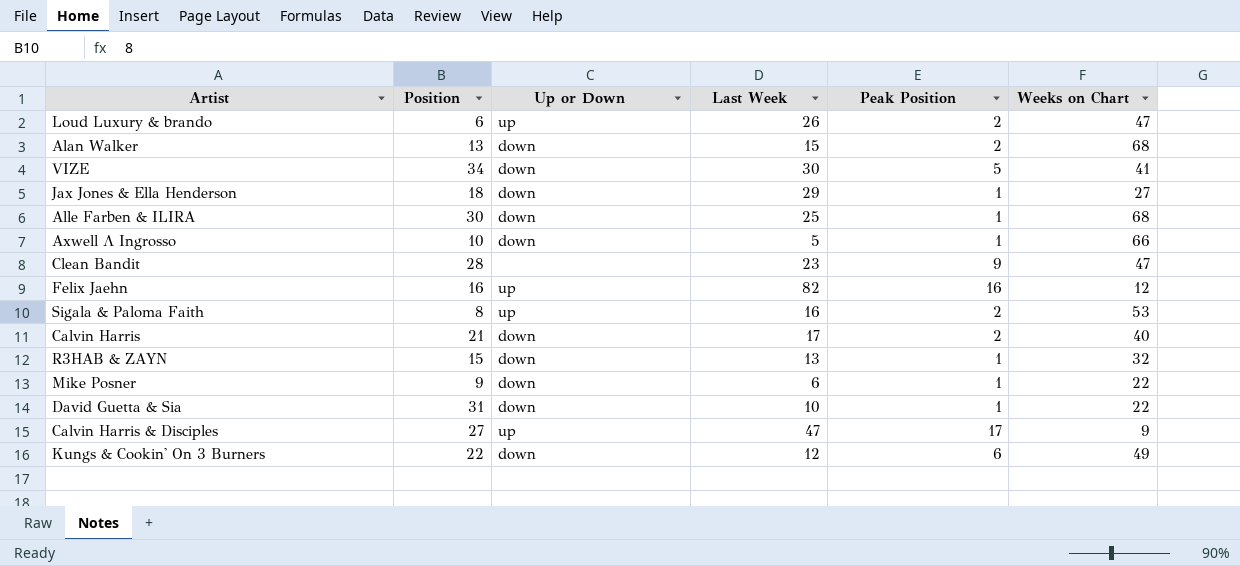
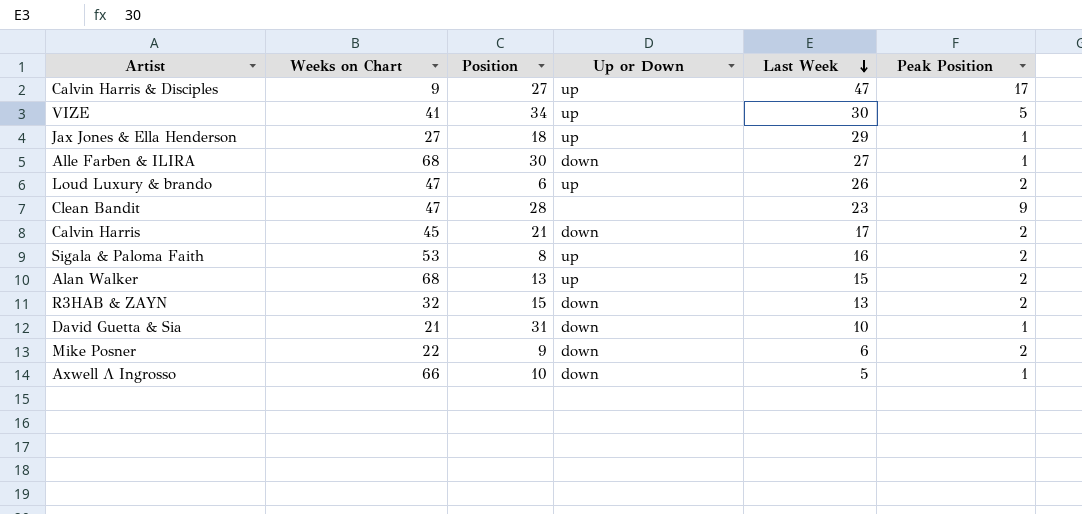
row order: none -> Last Week descending
column Weeks on Chart | position: 6 -> 2
row Felix Jaehn: 16 | up | 82 | 16 | 12 -> none
row Kungs & Cookin' On 3 Burners: 22 | down | 12 | 6 | 49 -> none
VIZE | Up or Down: down -> up
Jax Jones & Ella Henderson | Up or Down: down -> up
Alle Farben & ILIRA | Last Week: 25 -> 27
Calvin Harris | Weeks on Chart: 40 -> 45
Alan Walker | Up or Down: down -> up
R3HAB & ZAYN | Peak Position: 1 -> 2
David Guetta & Sia | Weeks on Chart: 22 -> 21
Mike Posner | Peak Position: 1 -> 2

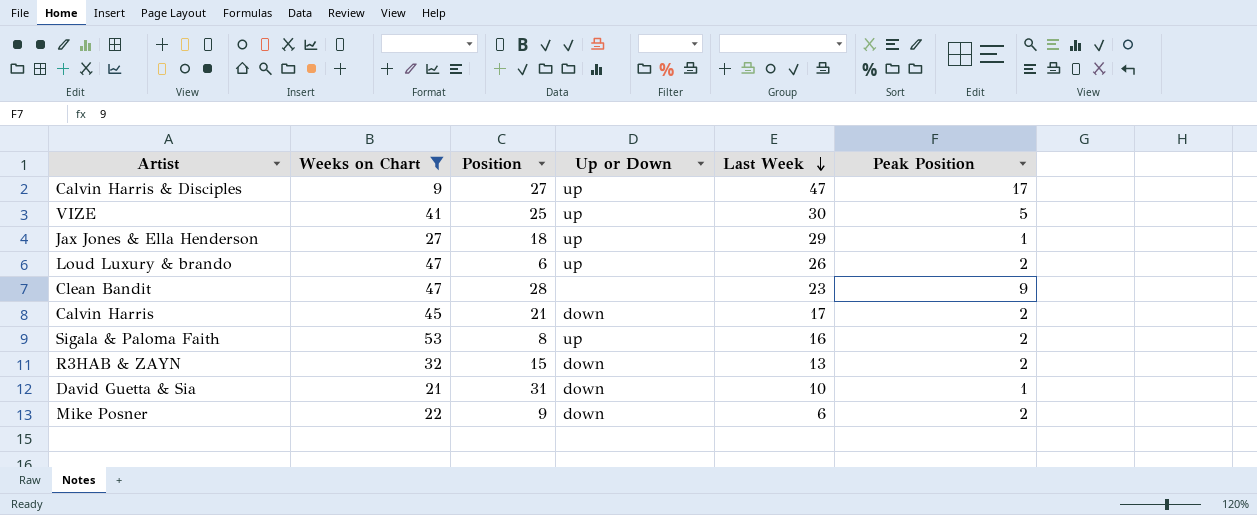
filter: none -> Weeks on Chart <= 53
VIZE | Position: 34 -> 25

